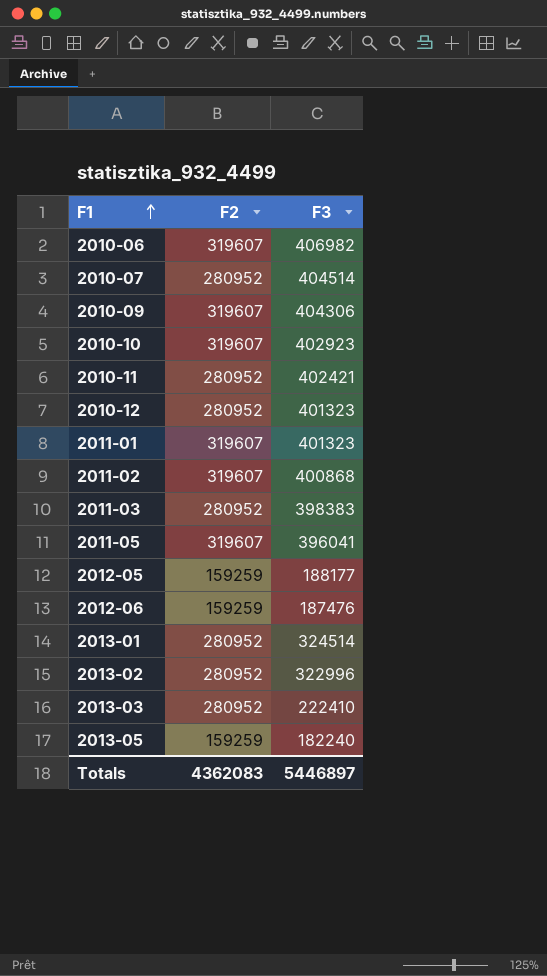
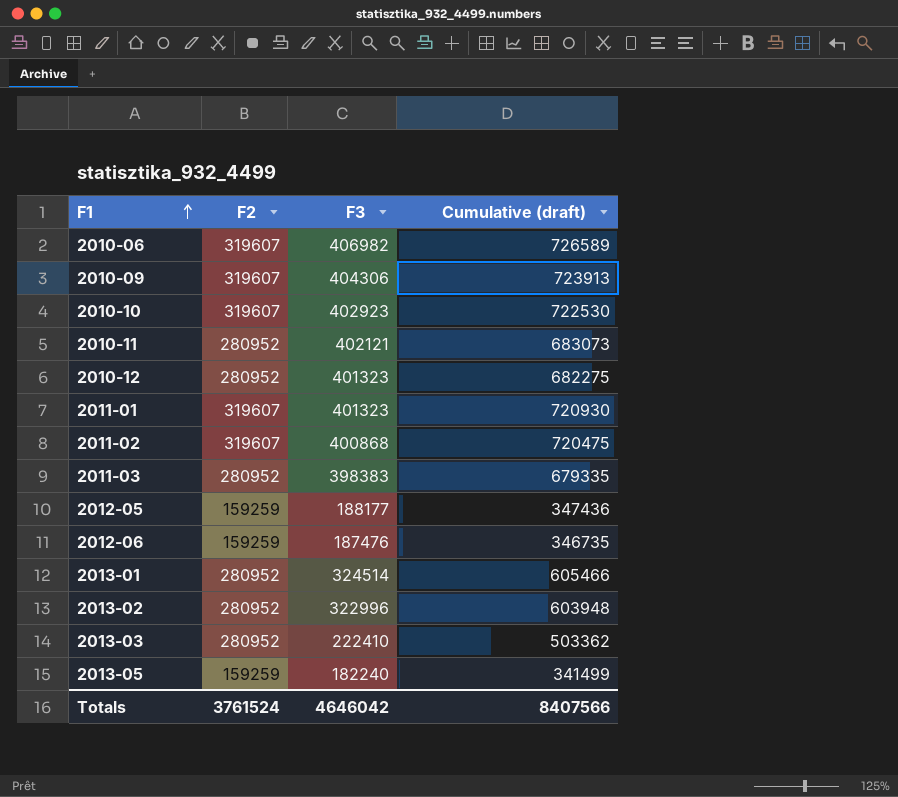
column Cumulative (draft) | formula: none -> [F2] + [F3]
row 2010-07: 280952 | 404514 -> none
row 2011-05: 319607 | 396041 -> none
2010-11 | F3: 402421 -> 402121
Totals | F2: 4362083 -> 3761524
Totals | F3: 5446897 -> 4646042

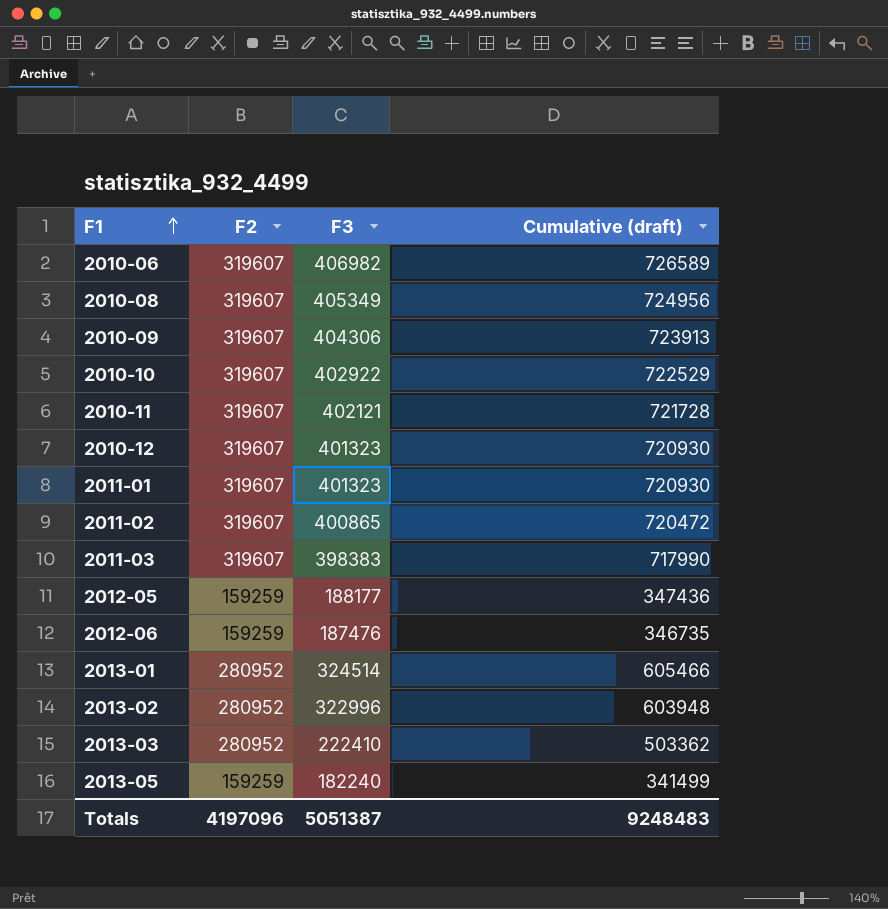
row 2010-08: none -> 319607 | 405349 | 724956
2010-10 | F3: 402923 -> 402922
2010-10 | Cumulative (draft): 722530 -> 722529
2010-11 | F2: 280952 -> 319607
2010-11 | Cumulative (draft): 683073 -> 721728
2010-12 | F2: 280952 -> 319607
2010-12 | Cumulative (draft): 682275 -> 720930
2011-02 | F3: 400868 -> 400865
2011-02 | Cumulative (draft): 720475 -> 720472
2011-03 | F2: 280952 -> 319607
2011-03 | Cumulative (draft): 679335 -> 717990
Totals | F2: 3761524 -> 4197096
Totals | F3: 4646042 -> 5051387
Totals | Cumulative (draft): 8407566 -> 9248483

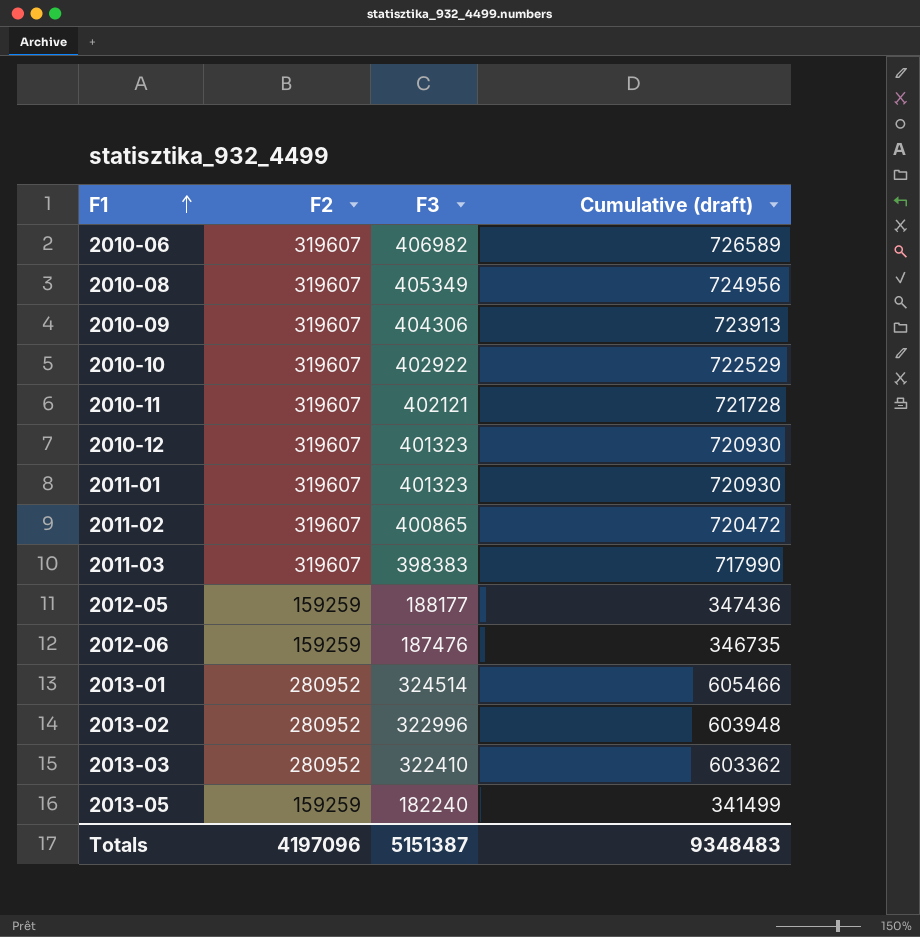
2013-03 | F3: 222410 -> 322410
2013-03 | Cumulative (draft): 503362 -> 603362
Totals | F3: 5051387 -> 5151387
Totals | Cumulative (draft): 9248483 -> 9348483

